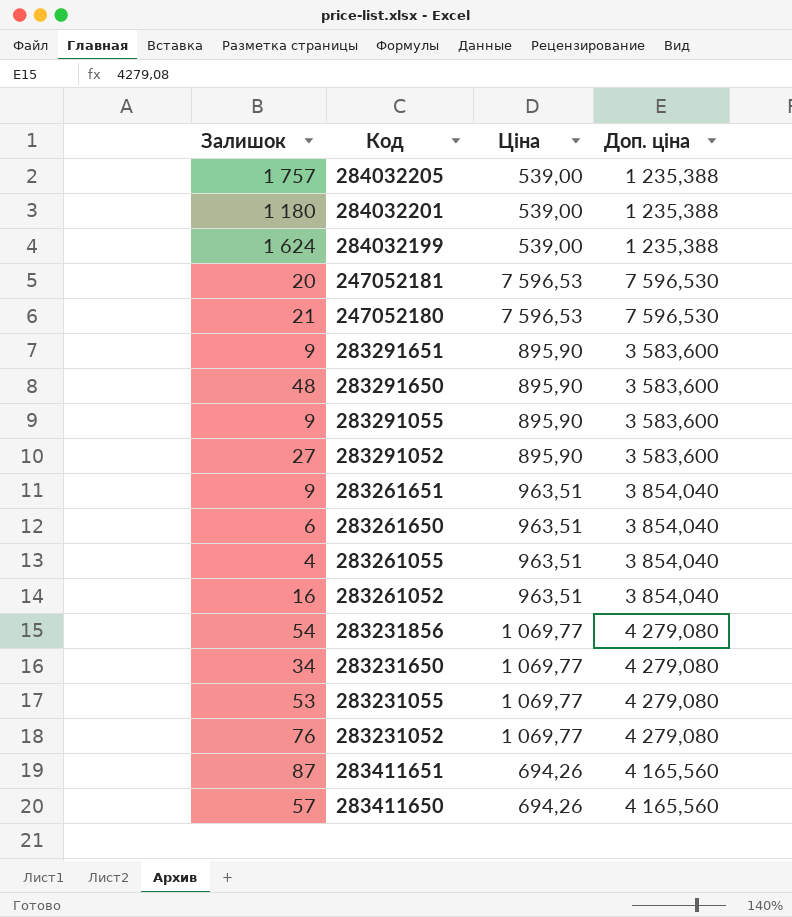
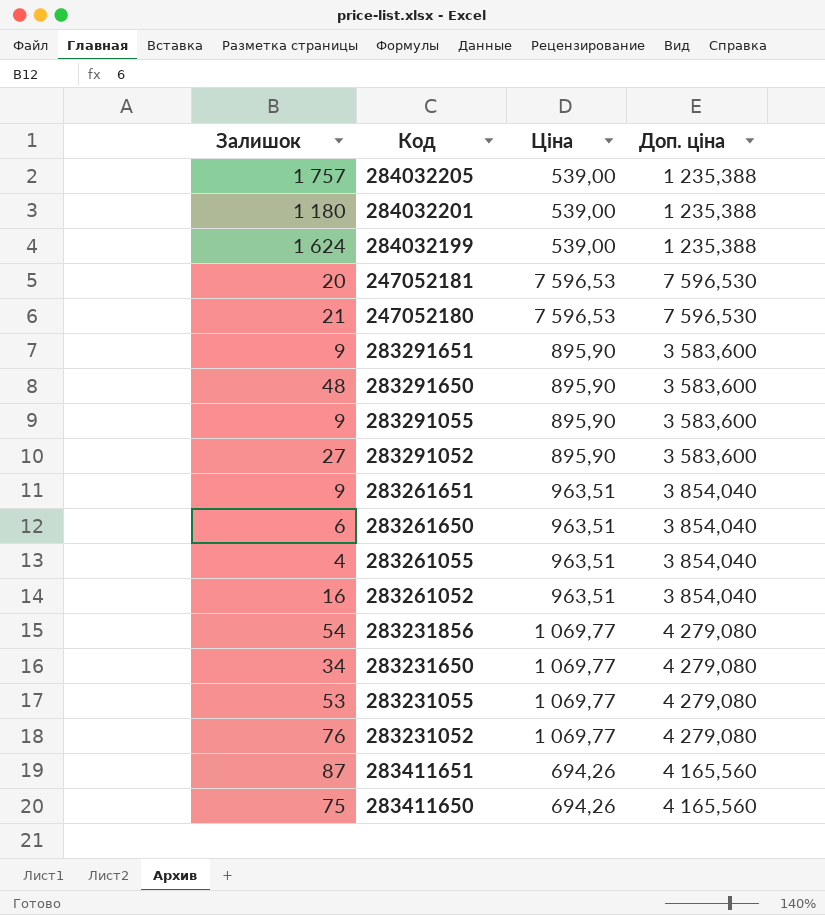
283411650 | Залишок: 57 -> 75

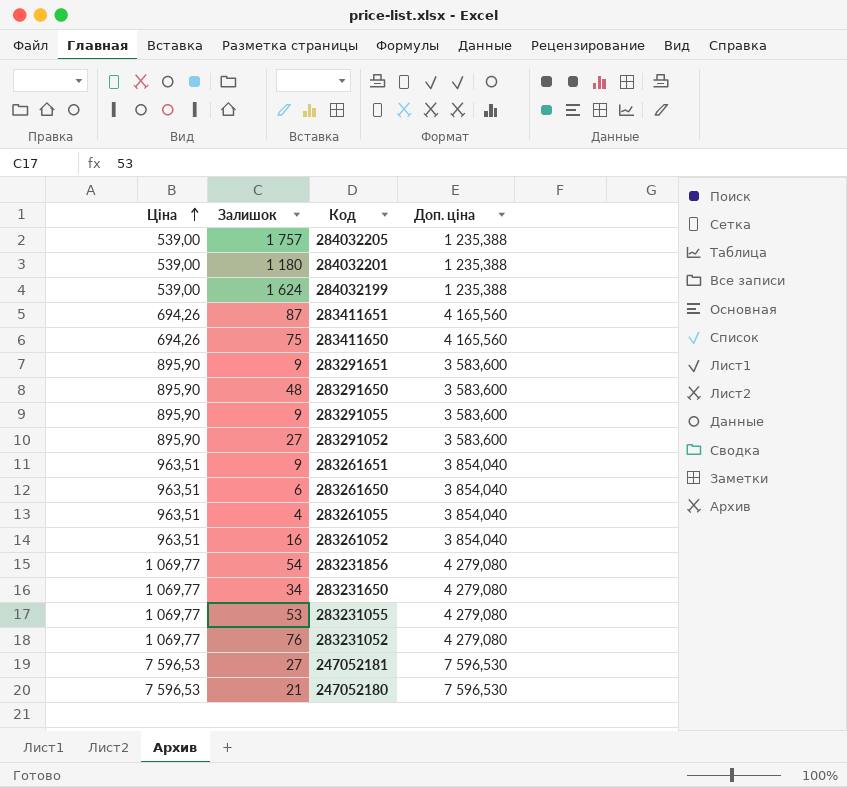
row order: none -> Ціна ascending
column Ціна | position: 3 -> 1
247052181 | Залишок: 20 -> 27

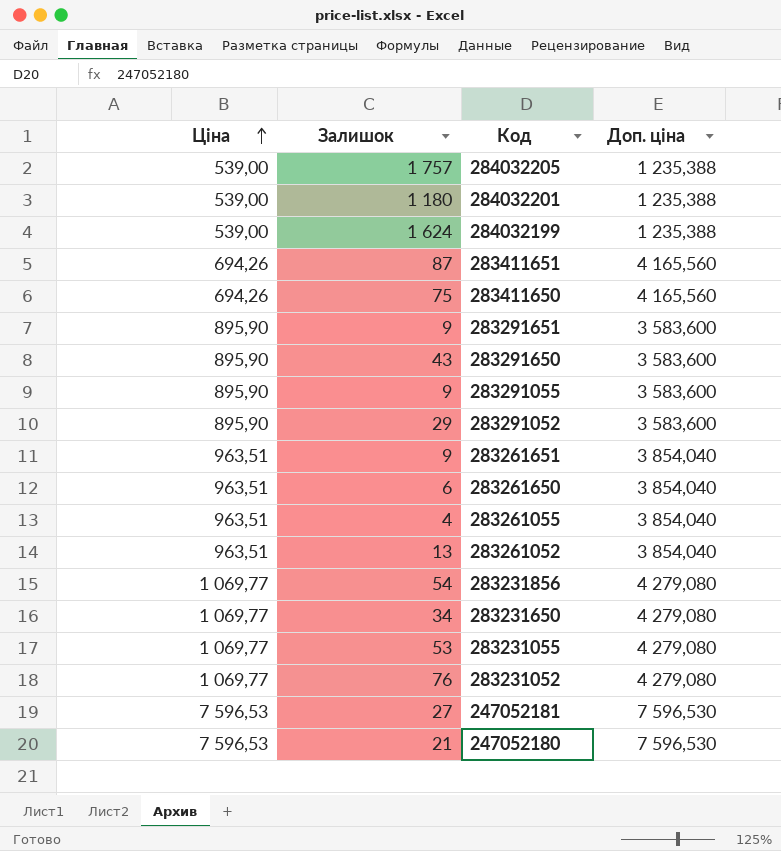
283291650 | Залишок: 48 -> 43
283291052 | Залишок: 27 -> 29
283261052 | Залишок: 16 -> 13

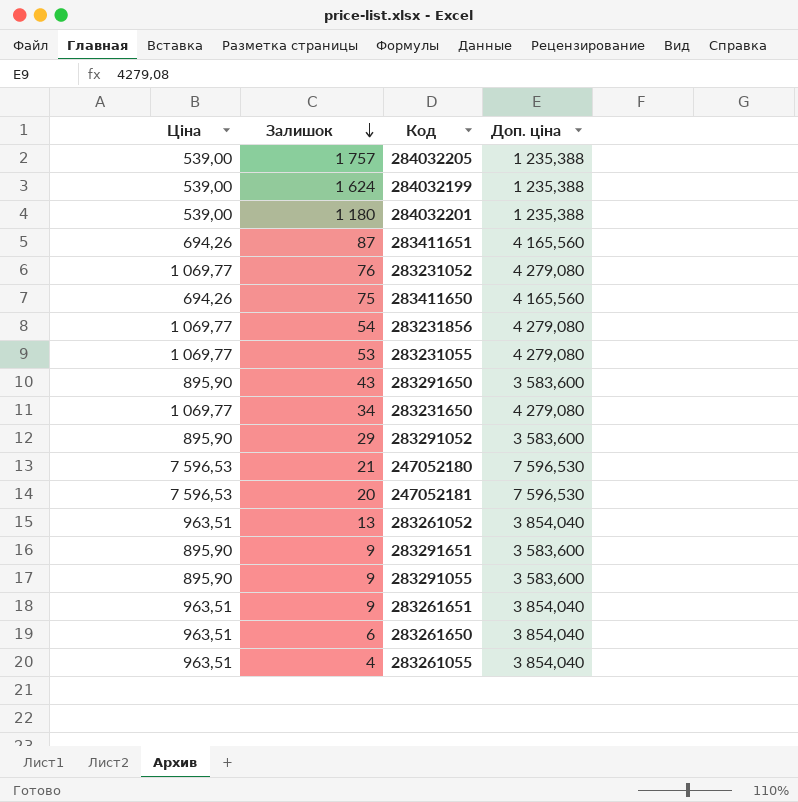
row order: Ціна ascending -> Залишок descending
247052181 | Залишок: 27 -> 20

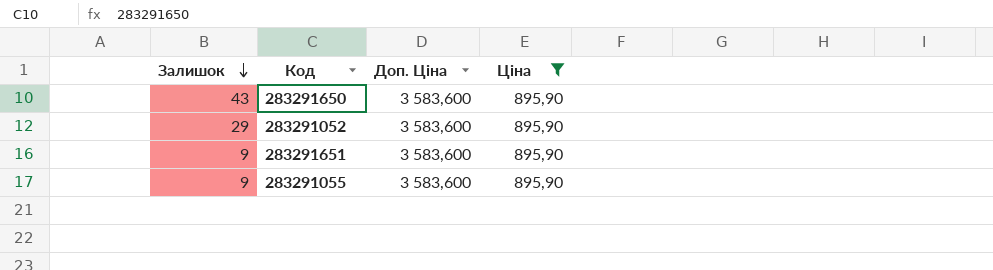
filter: none -> Ціна = 895,90
column name: Доп. ціна -> Доп. Ціна
column Ціна | position: 1 -> 4

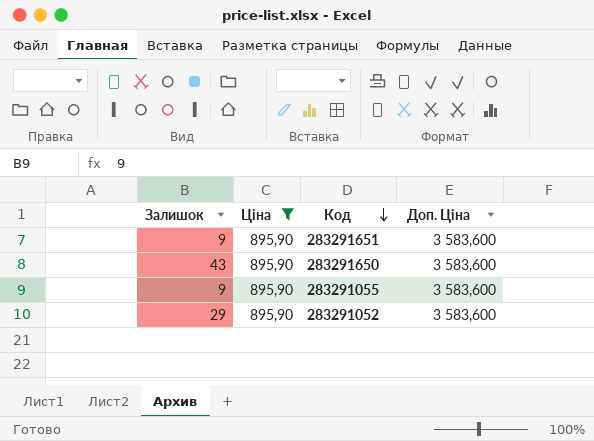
row order: Залишок descending -> Код descending
column Ціна | position: 4 -> 2

